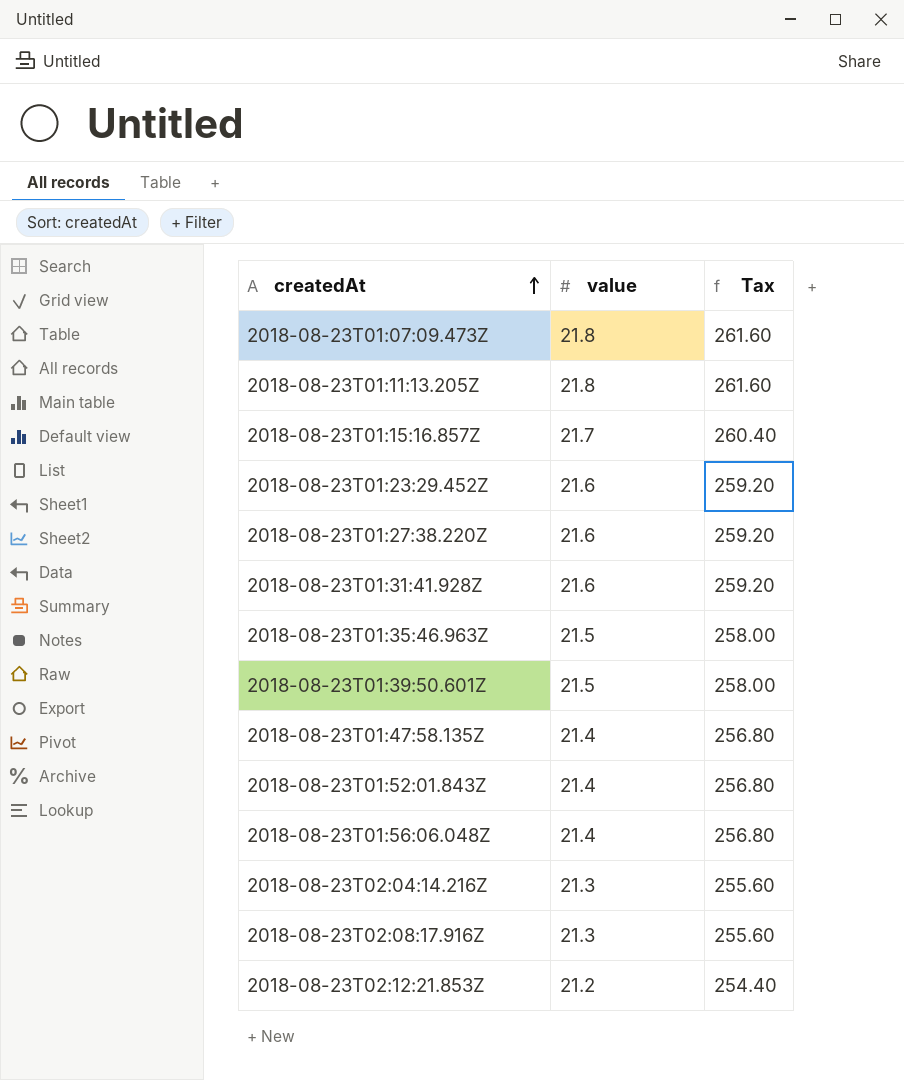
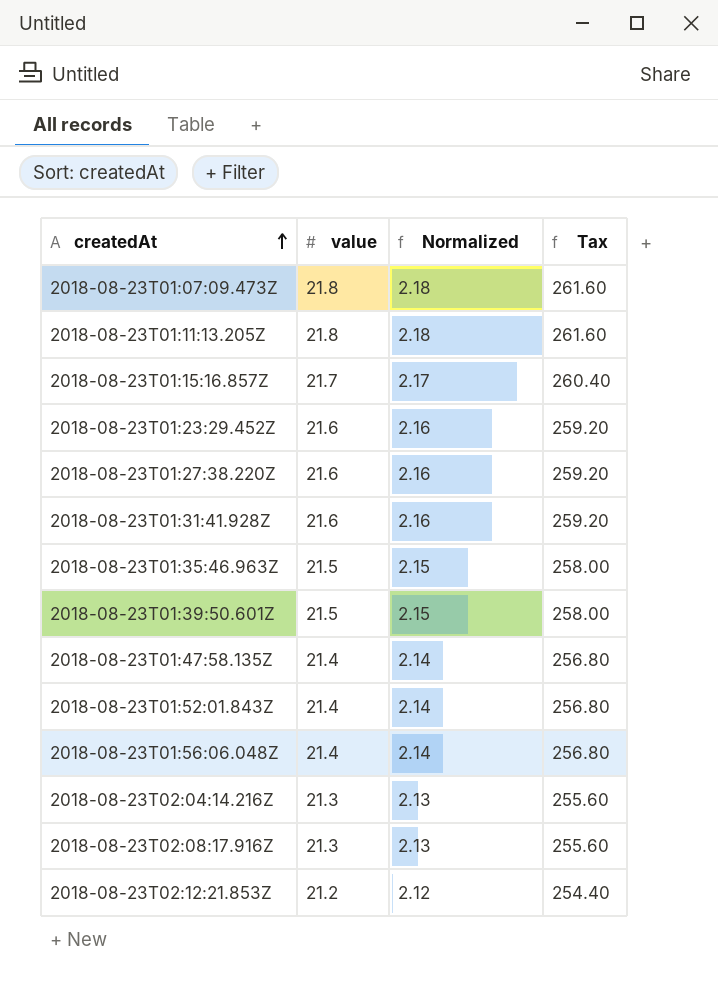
column Normalized | formula: none -> [value] * 0.1

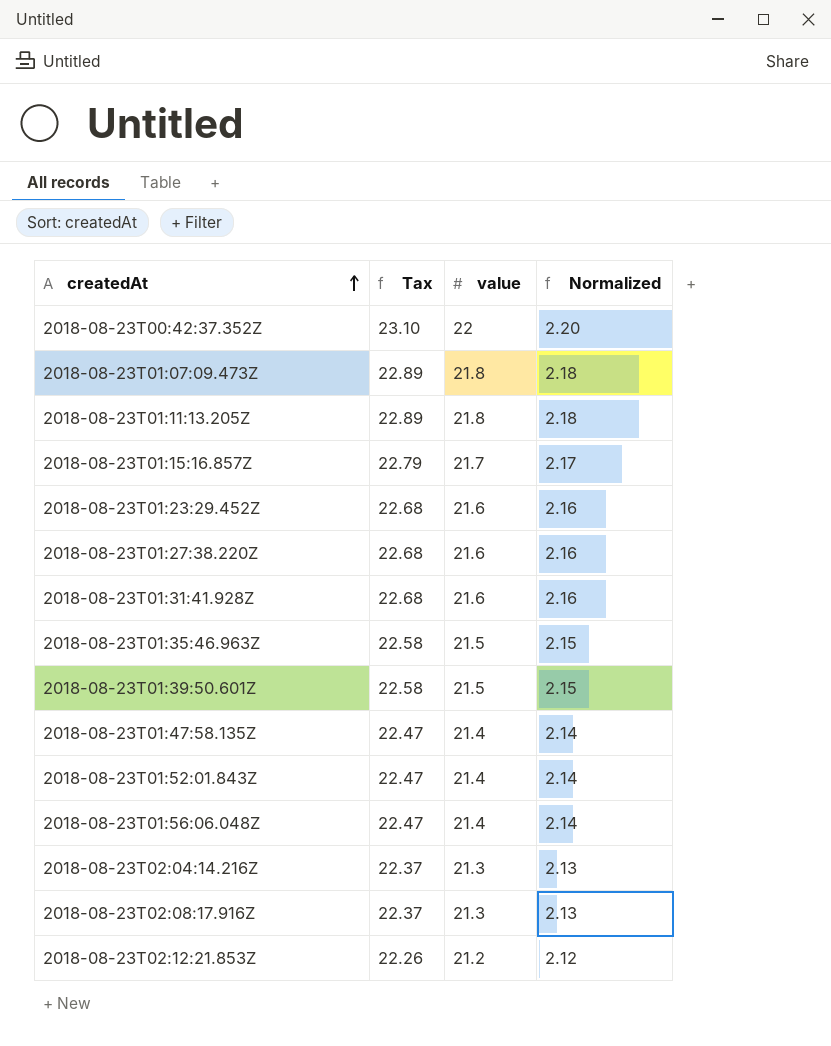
column Tax | formula: [value] * 12 -> [value] * 1.05
column Tax | position: 4 -> 2
row 2018-08-23T00:42:37.352Z: none -> 23.10 | 22 | 2.20

